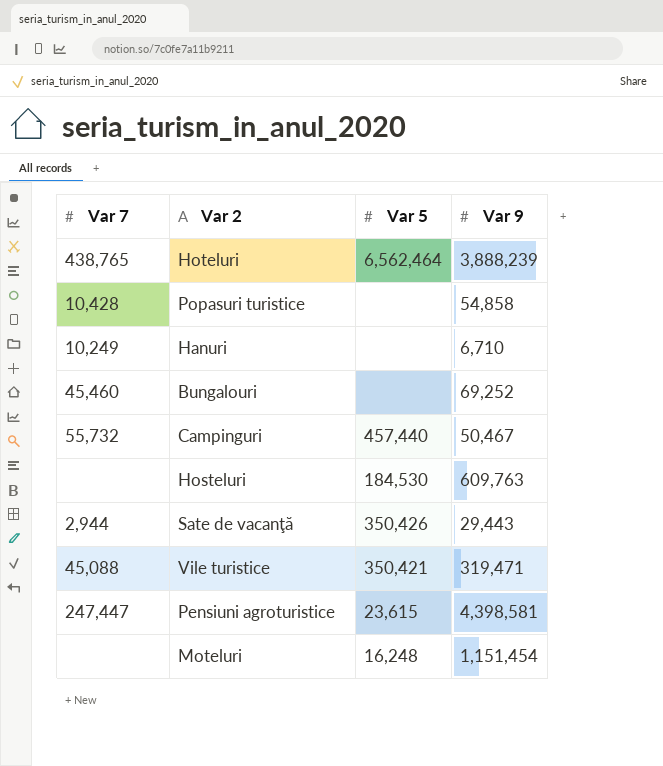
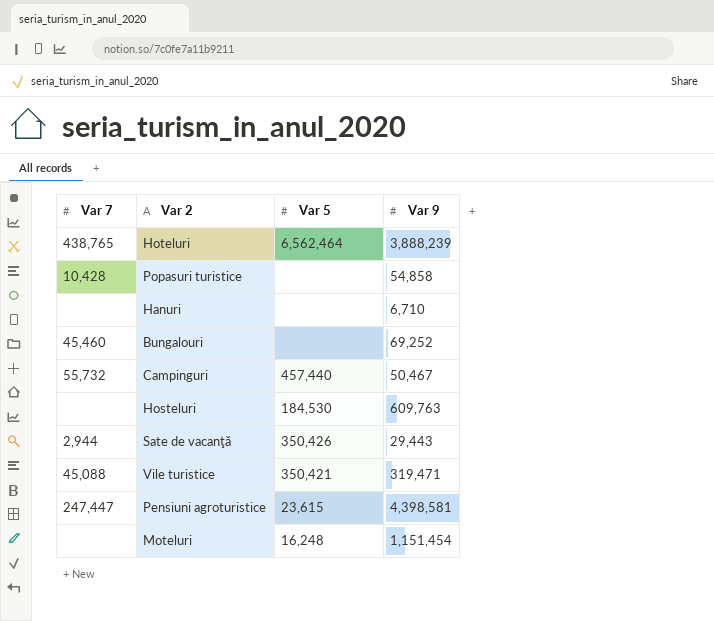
Hanuri | Var 7: 10,249 -> none

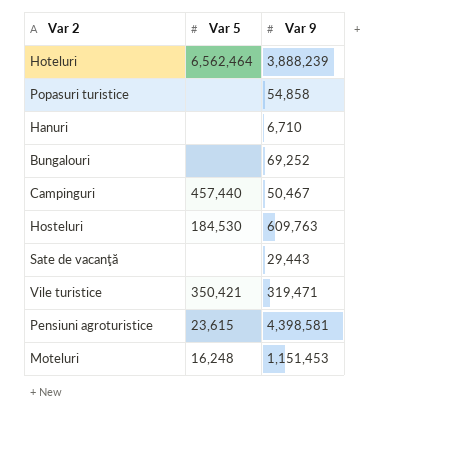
column Var 7 | position: 1 -> none
Sate de vacanţă | Var 5: 350,426 -> none
Moteluri | Var 9: 1,151,454 -> 1,151,453

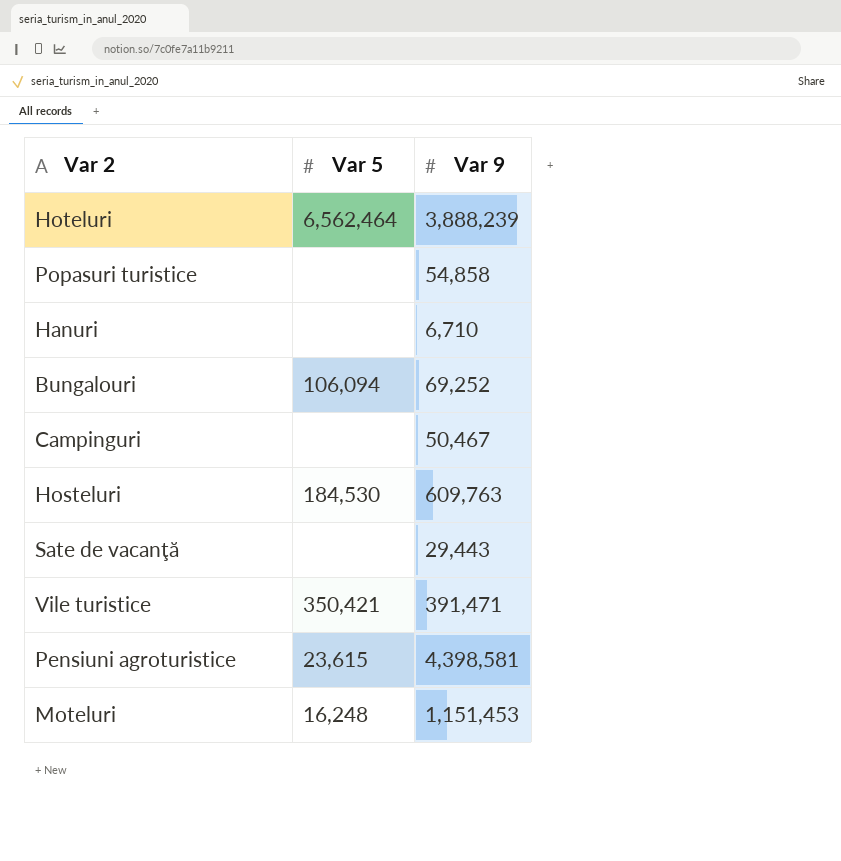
Bungalouri | Var 5: none -> 106,094
Campinguri | Var 5: 457,440 -> none
Vile turistice | Var 9: 319,471 -> 391,471

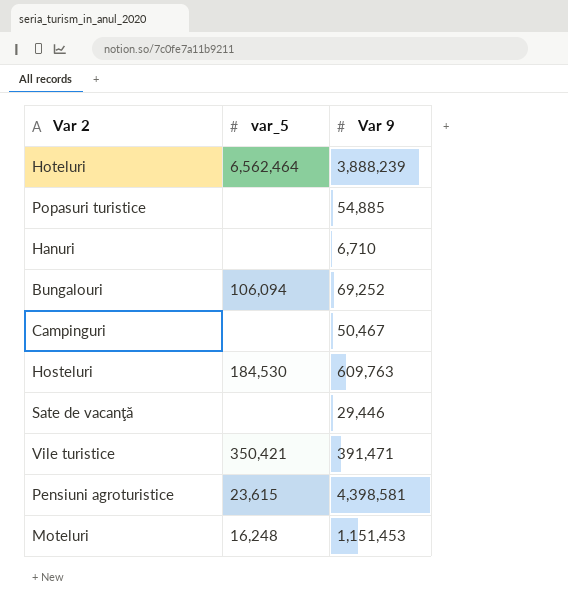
column name: Var 5 -> var_5
Popasuri turistice | Var 9: 54,858 -> 54,885
Sate de vacanţă | Var 9: 29,443 -> 29,446

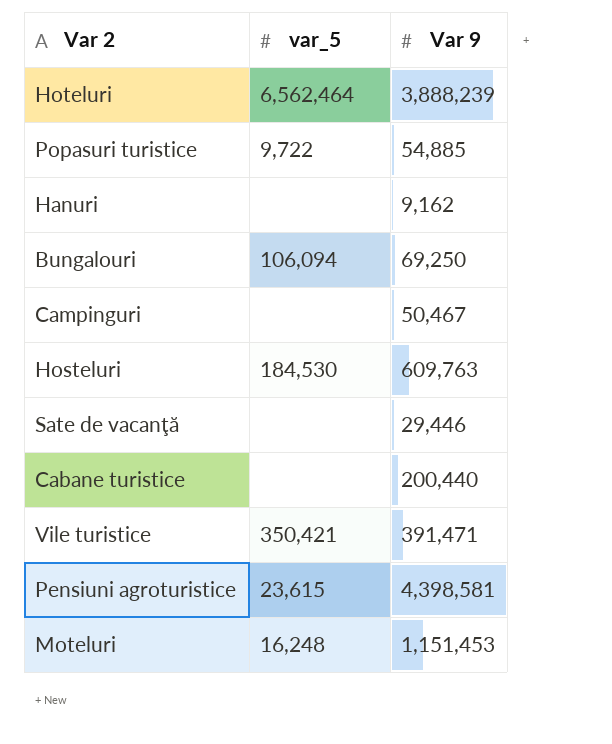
Popasuri turistice | var_5: none -> 9,722
Hanuri | Var 9: 6,710 -> 9,162
Bungalouri | Var 9: 69,252 -> 69,250
row Cabane turistice: none -> none | 200,440

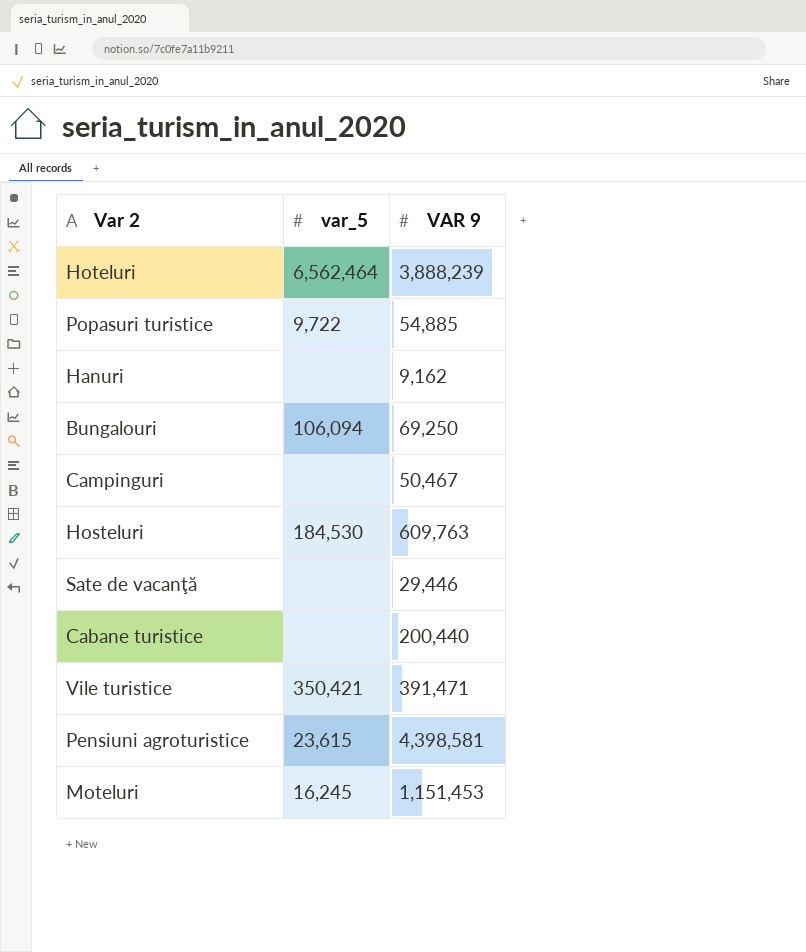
column name: Var 9 -> VAR 9
Moteluri | var_5: 16,248 -> 16,245

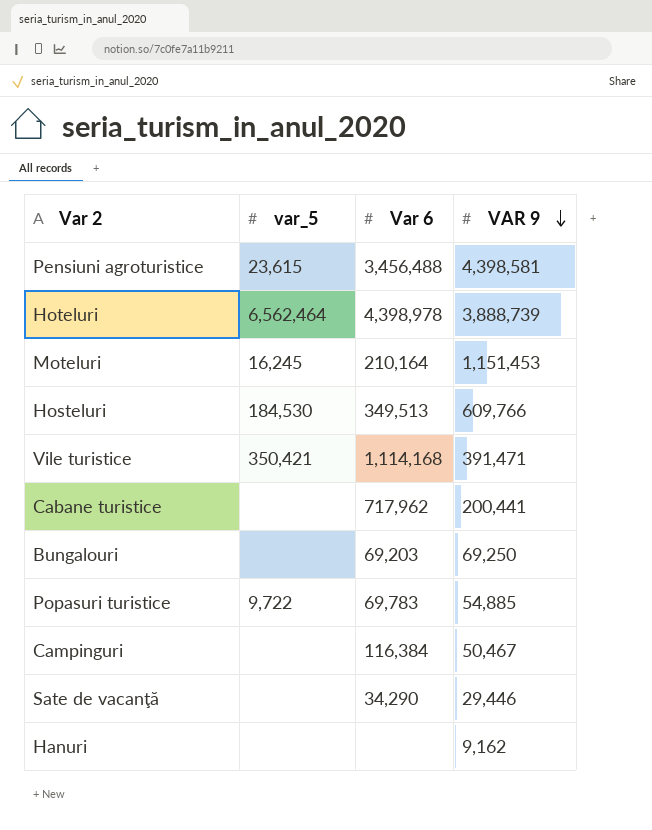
row order: none -> VAR 9 descending
column Var 6 | position: none -> 3
Hoteluri | VAR 9: 3,888,239 -> 3,888,739
Hosteluri | VAR 9: 609,763 -> 609,766
Cabane turistice | VAR 9: 200,440 -> 200,441
Bungalouri | var_5: 106,094 -> none

